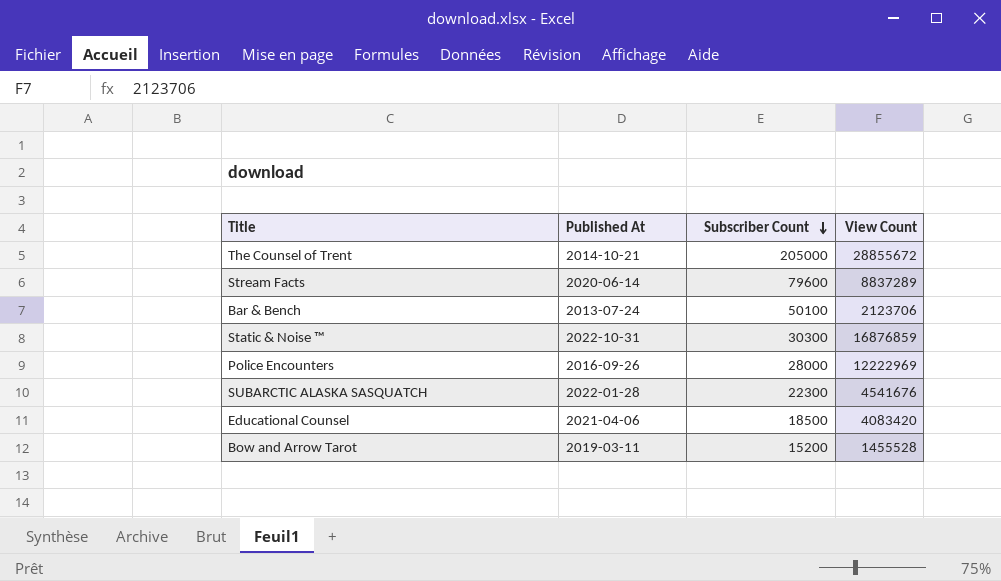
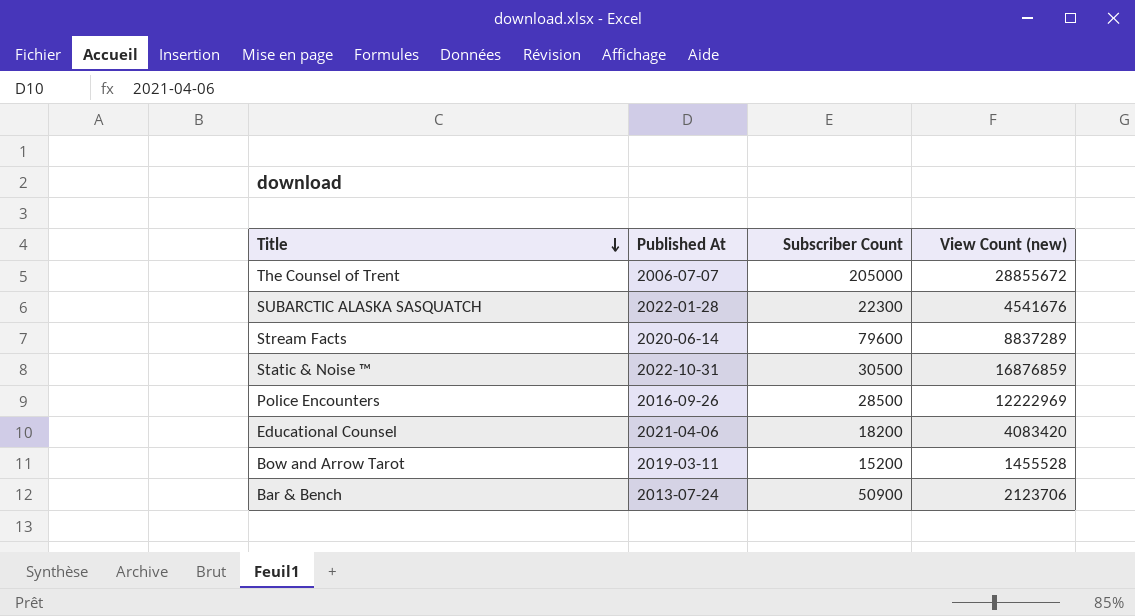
row order: Subscriber Count descending -> Title descending
column name: View Count -> View Count (new)
The Counsel of Trent | Published At: 2014-10-21 -> 2006-07-07
Static & Noise ™ | Subscriber Count: 30300 -> 30500
Police Encounters | Subscriber Count: 28000 -> 28500
Educational Counsel | Subscriber Count: 18500 -> 18200
Bar & Bench | Subscriber Count: 50100 -> 50900

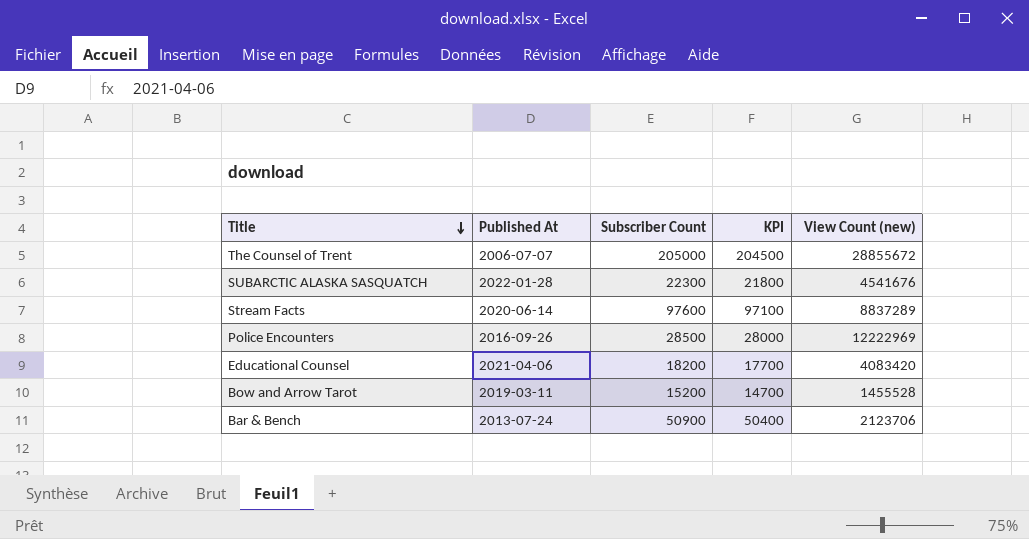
column KPI | formula: none -> [Subscriber Count] - 500
row Static & Noise ™: 2022-10-31 | 30500 | 16876859 -> none
Stream Facts | Subscriber Count: 79600 -> 97600

